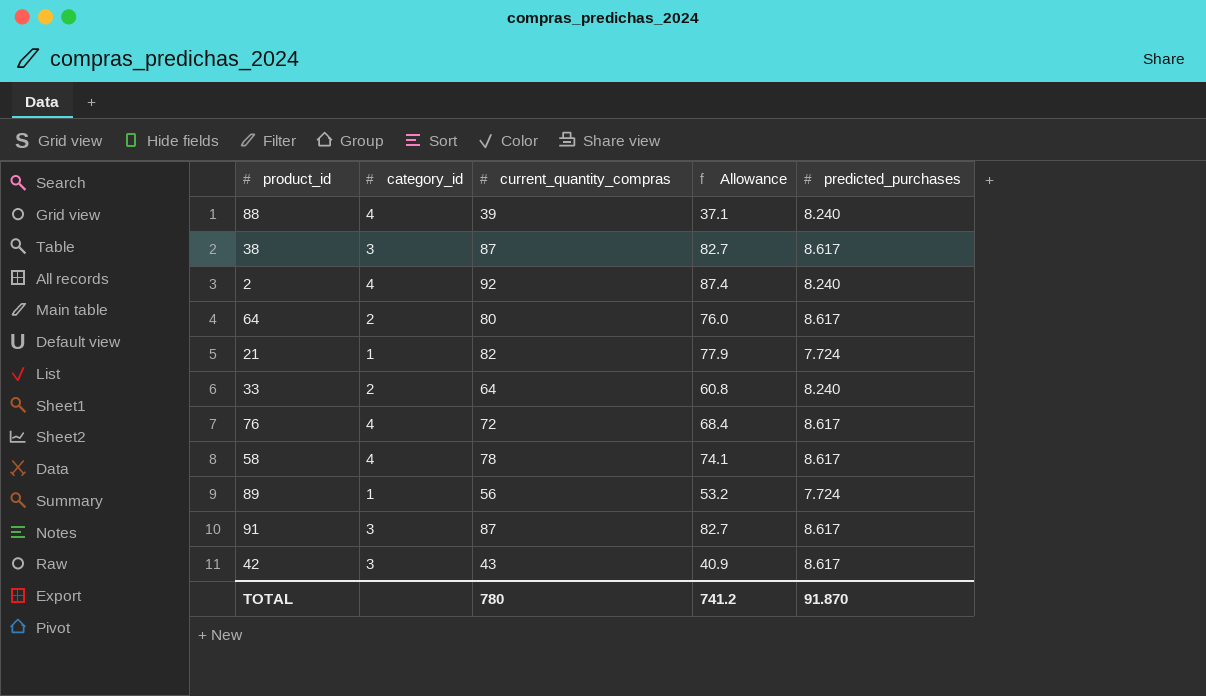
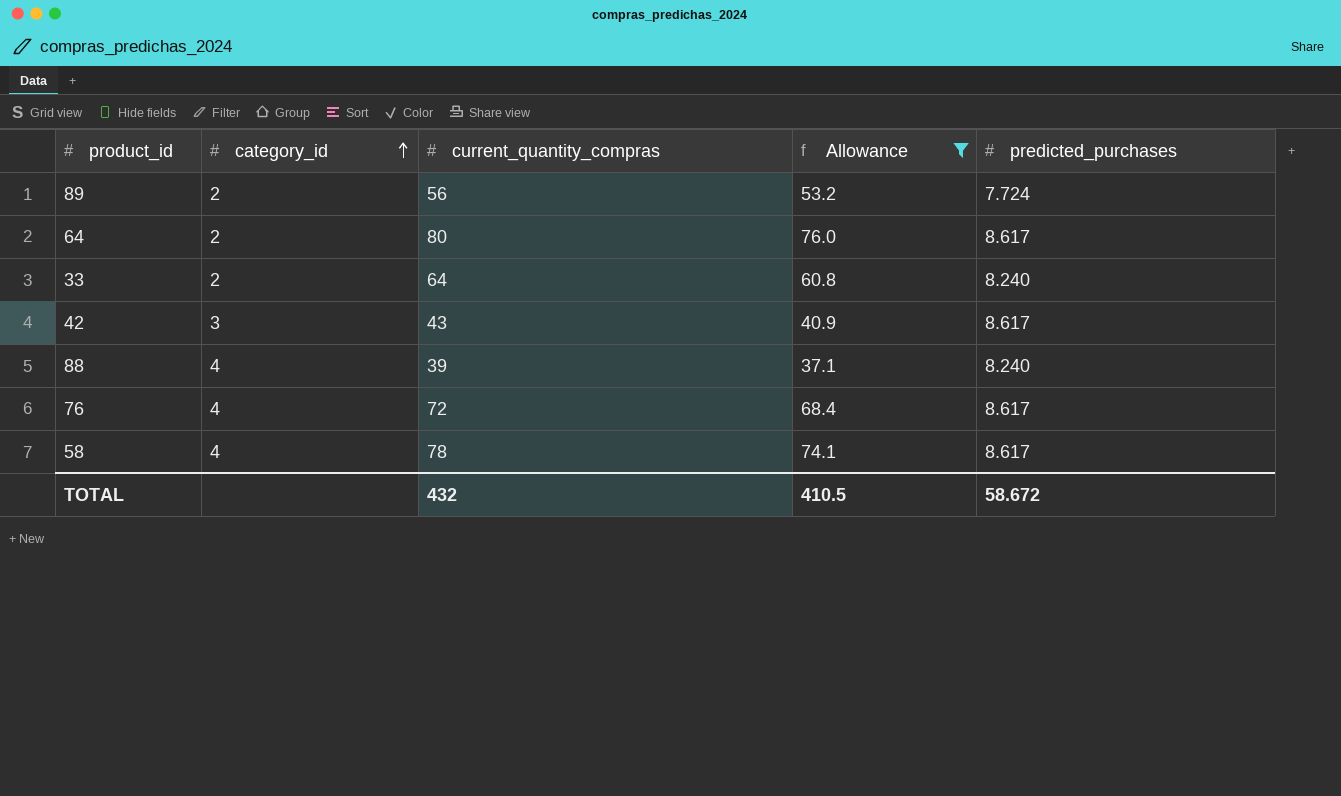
filter: none -> Allowance <= 76.0
row order: none -> category_id ascending
89 | category_id: 1 -> 2
TOTAL | current_quantity_compras: 780 -> 432
TOTAL | Allowance: 741.2 -> 410.5
TOTAL | predicted_purchases: 91.870 -> 58.672

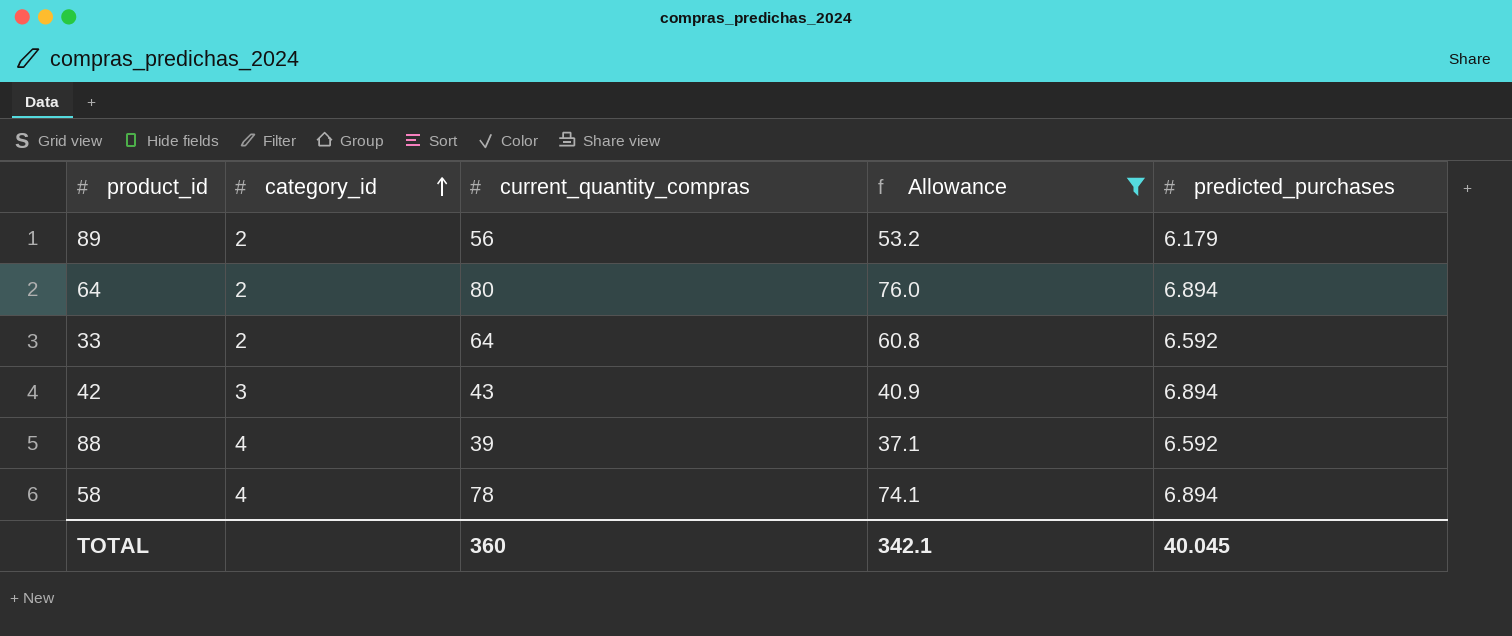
row 76: 4 | 72 | 68.4 | 8.617 -> none
89 | predicted_purchases: 7.724 -> 6.179
64 | predicted_purchases: 8.617 -> 6.894
33 | predicted_purchases: 8.240 -> 6.592
42 | predicted_purchases: 8.617 -> 6.894
88 | predicted_purchases: 8.240 -> 6.592
58 | predicted_purchases: 8.617 -> 6.894
TOTAL | current_quantity_compras: 432 -> 360
TOTAL | Allowance: 410.5 -> 342.1
TOTAL | predicted_purchases: 58.672 -> 40.045

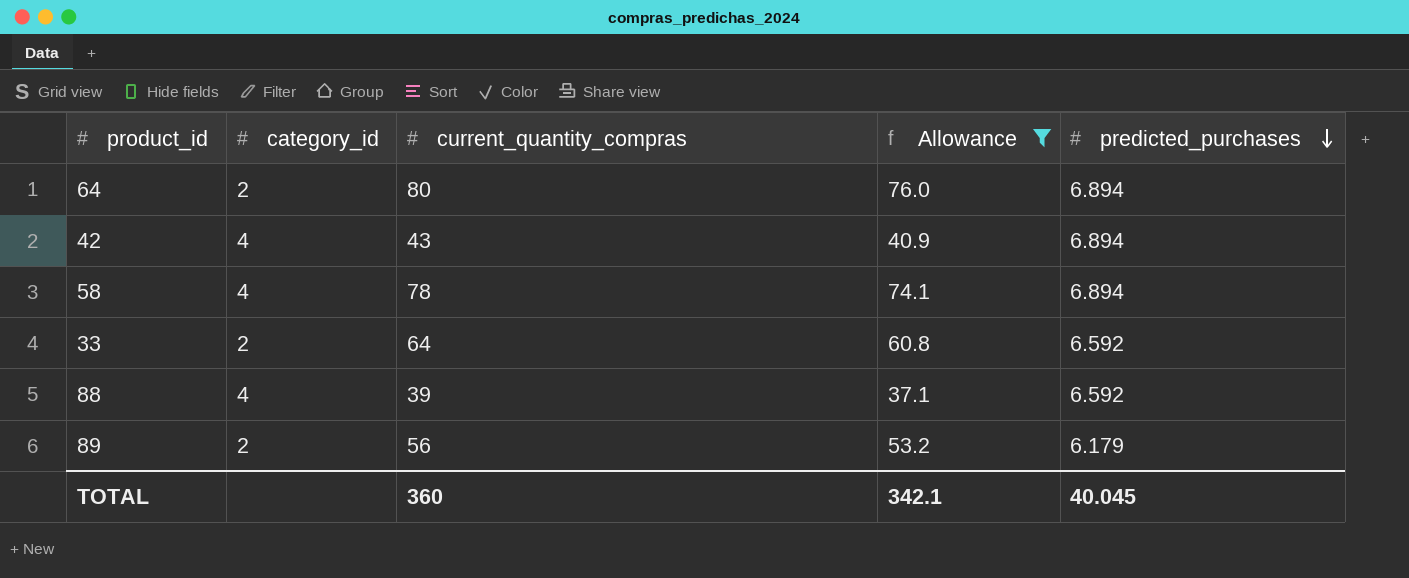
row order: category_id ascending -> predicted_purchases descending
42 | category_id: 3 -> 4

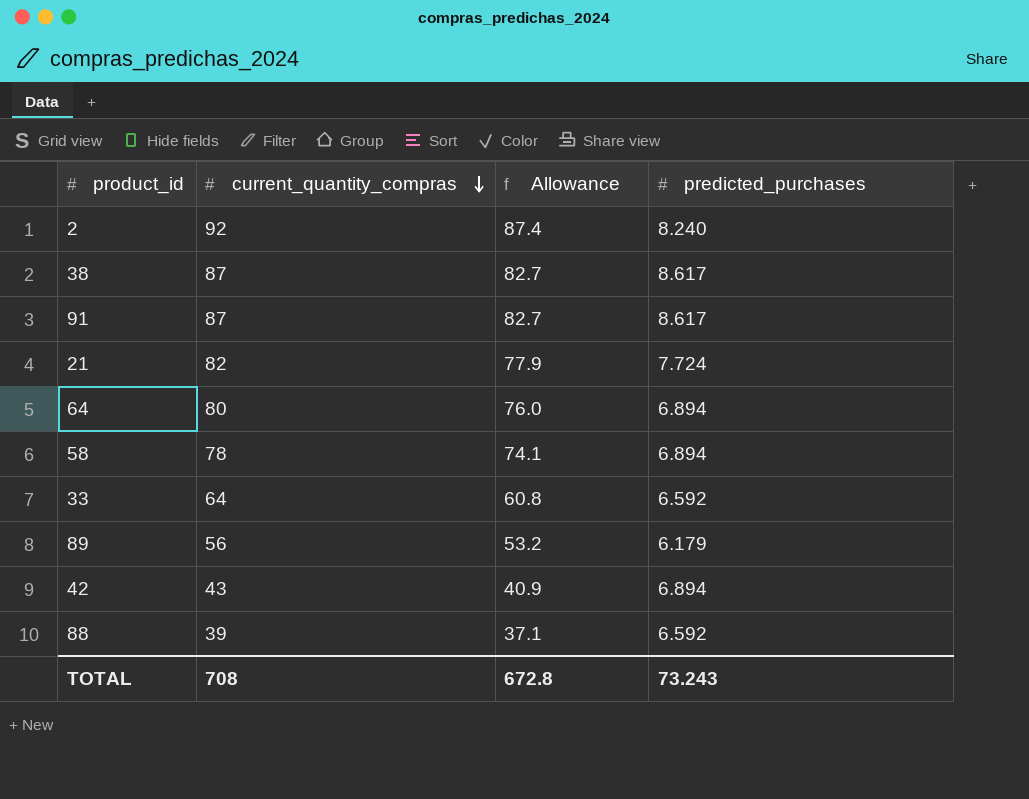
filter: Allowance <= 76.0 -> none
row order: predicted_purchases descending -> current_quantity_compras descending
column category_id | position: 2 -> none
TOTAL | current_quantity_compras: 360 -> 708
TOTAL | Allowance: 342.1 -> 672.8
TOTAL | predicted_purchases: 40.045 -> 73.243

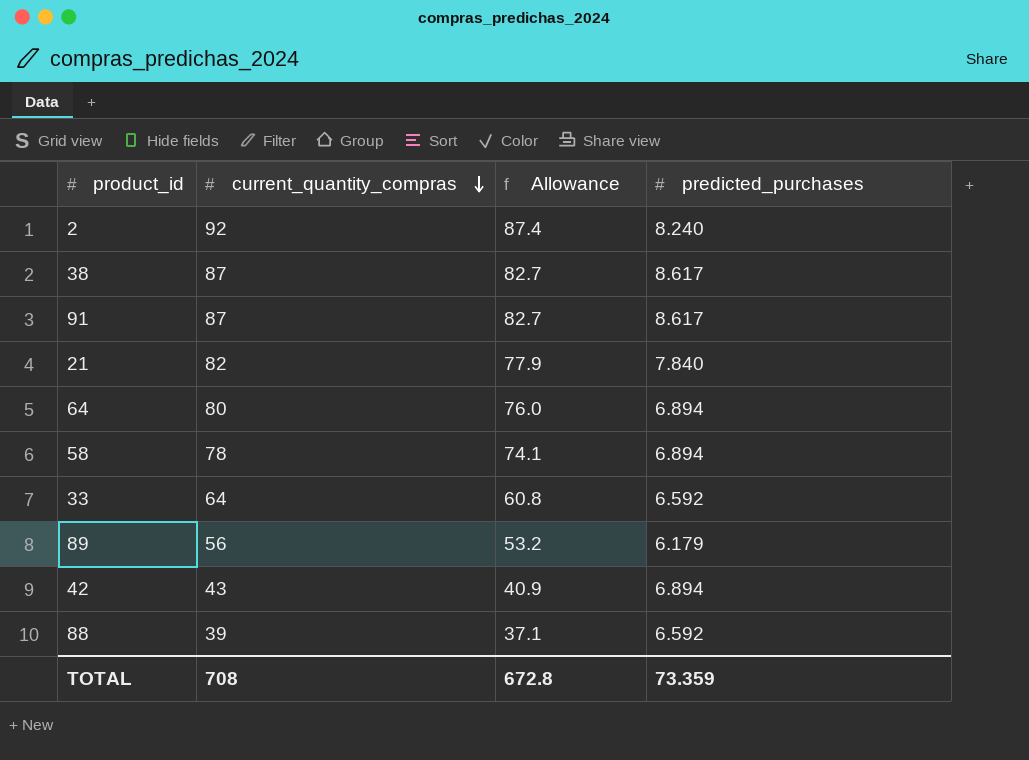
21 | predicted_purchases: 7.724 -> 7.840
TOTAL | predicted_purchases: 73.243 -> 73.359

